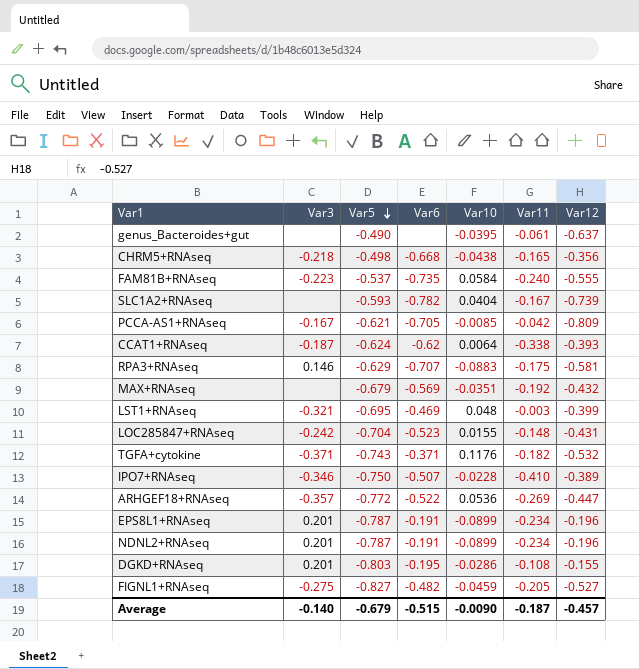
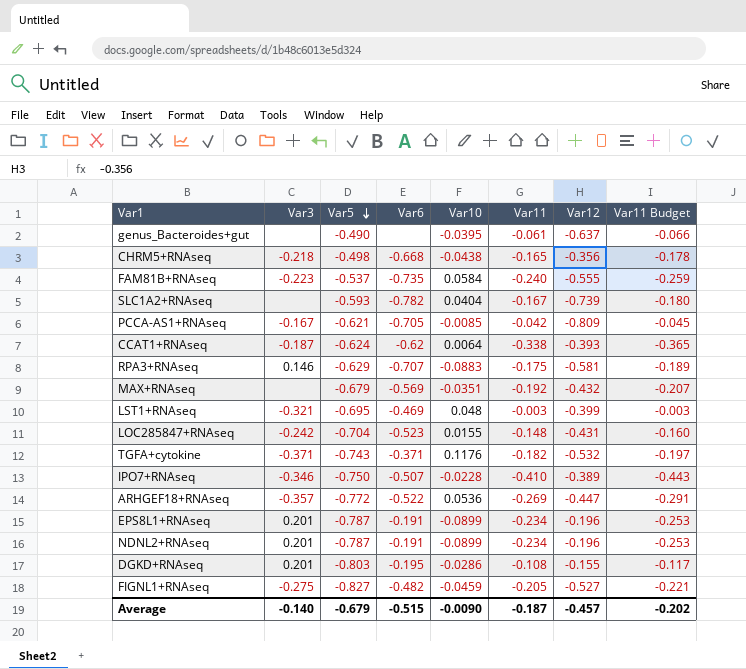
column Var11 Budget | formula: none -> [Var11] * 1.08

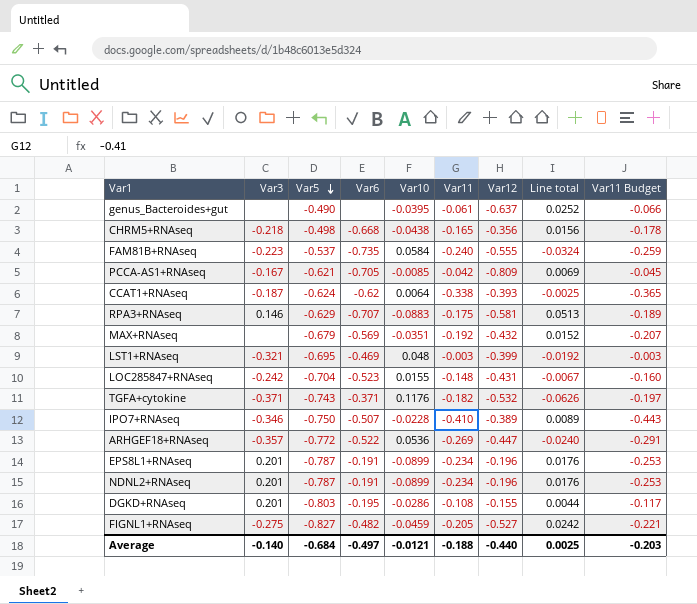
column Line total | formula: none -> [Var10] * [Var12]
row SLC1A2+RNAseq: none | -0.593 | -0.782 | 0.0404 | -0.167 | -0.739 | -0.180 -> none
Average | Var5: -0.679 -> -0.684
Average | Var6: -0.515 -> -0.497
Average | Var10: -0.0090 -> -0.0121
Average | Var11: -0.187 -> -0.188
Average | Var12: -0.457 -> -0.440
Average | Var11 Budget: -0.202 -> -0.203

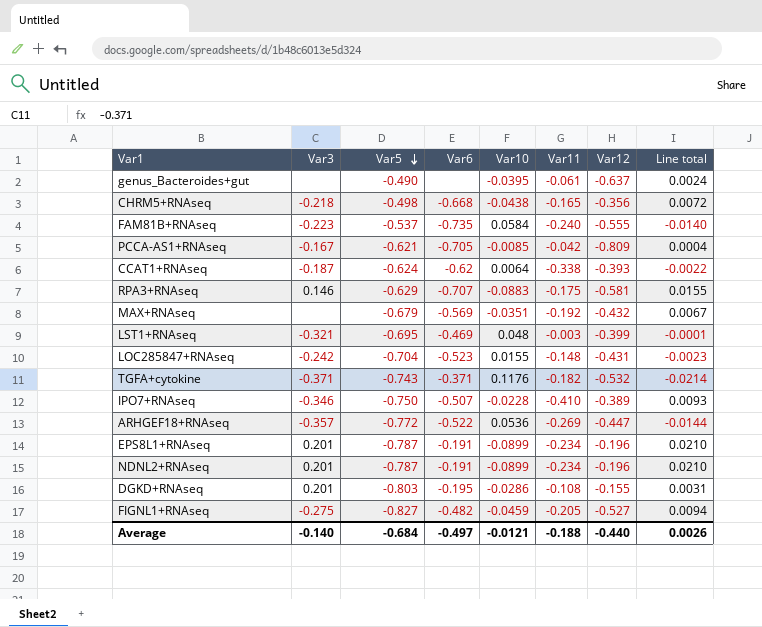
column Var11 Budget | formula: [Var11] * 1.08 -> none
column Line total | formula: [Var10] * [Var12] -> [Var10] * [Var11]
Average | Line total: 0.0025 -> 0.0026

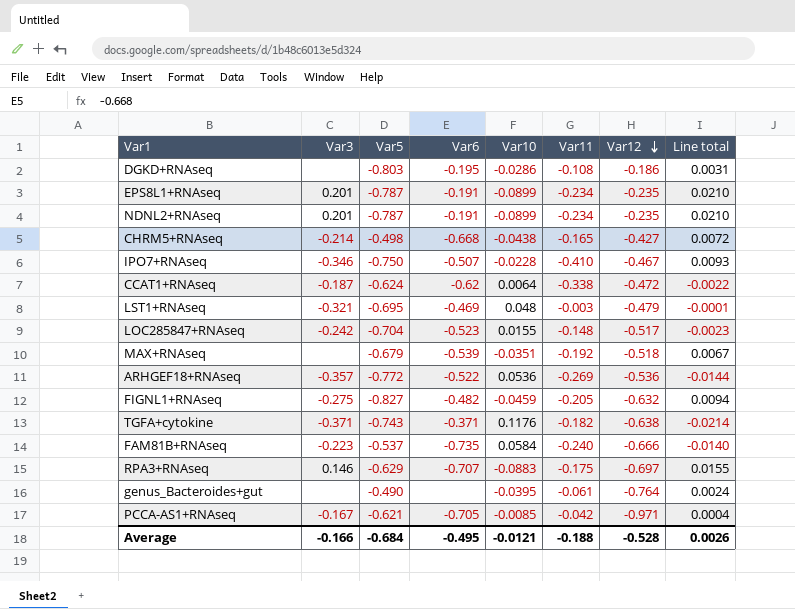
row order: Var5 descending -> Var12 descending
DGKD+RNAseq | Var3: 0.201 -> none
DGKD+RNAseq | Var12: -0.155 -> -0.186
EPS8L1+RNAseq | Var12: -0.196 -> -0.235
NDNL2+RNAseq | Var12: -0.196 -> -0.235
CHRM5+RNAseq | Var3: -0.218 -> -0.214
CHRM5+RNAseq | Var12: -0.356 -> -0.427
IPO7+RNAseq | Var12: -0.389 -> -0.467
CCAT1+RNAseq | Var12: -0.393 -> -0.472
LST1+RNAseq | Var12: -0.399 -> -0.479
LOC285847+RNAseq | Var12: -0.431 -> -0.517
MAX+RNAseq | Var6: -0.569 -> -0.539
MAX+RNAseq | Var12: -0.432 -> -0.518
ARHGEF18+RNAseq | Var12: -0.447 -> -0.536
FIGNL1+RNAseq | Var12: -0.527 -> -0.632
TGFA+cytokine | Var12: -0.532 -> -0.638
FAM81B+RNAseq | Var12: -0.555 -> -0.666
RPA3+RNAseq | Var12: -0.581 -> -0.697
genus_Bacteroides+gut | Var12: -0.637 -> -0.764
PCCA-AS1+RNAseq | Var12: -0.809 -> -0.971
Average | Var3: -0.140 -> -0.166
Average | Var6: -0.497 -> -0.495
Average | Var12: -0.440 -> -0.528

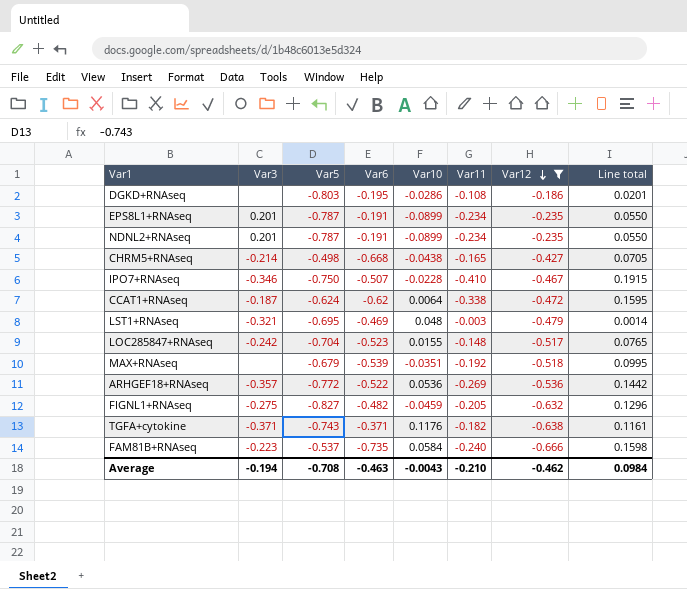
filter: none -> Var12 >= -0.666
column Line total | formula: [Var10] * [Var11] -> [Var11] * [Var12]
Average | Var3: -0.166 -> -0.194
Average | Var5: -0.684 -> -0.708
Average | Var6: -0.495 -> -0.463
Average | Var10: -0.0121 -> -0.0043
Average | Var11: -0.188 -> -0.210
Average | Var12: -0.528 -> -0.462
Average | Line total: 0.0026 -> 0.0984

